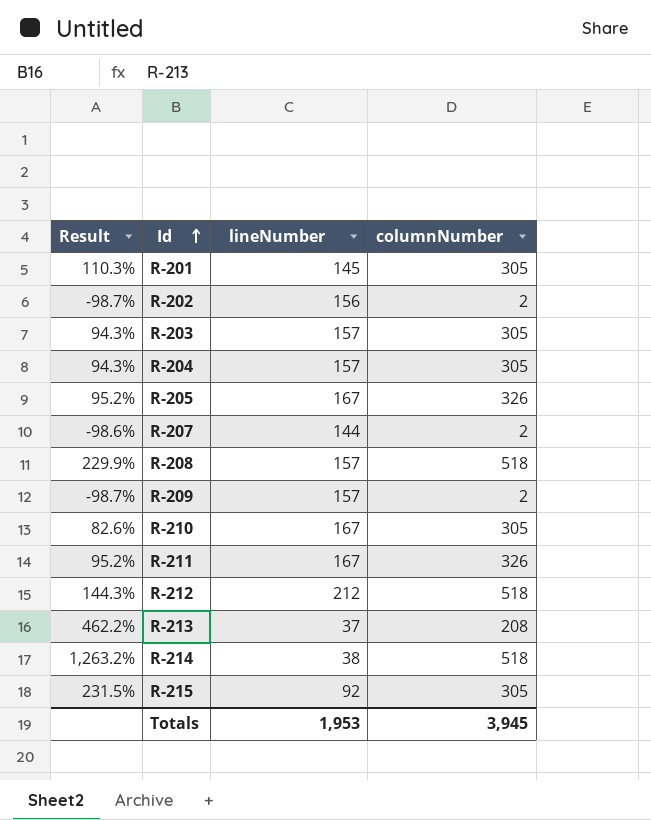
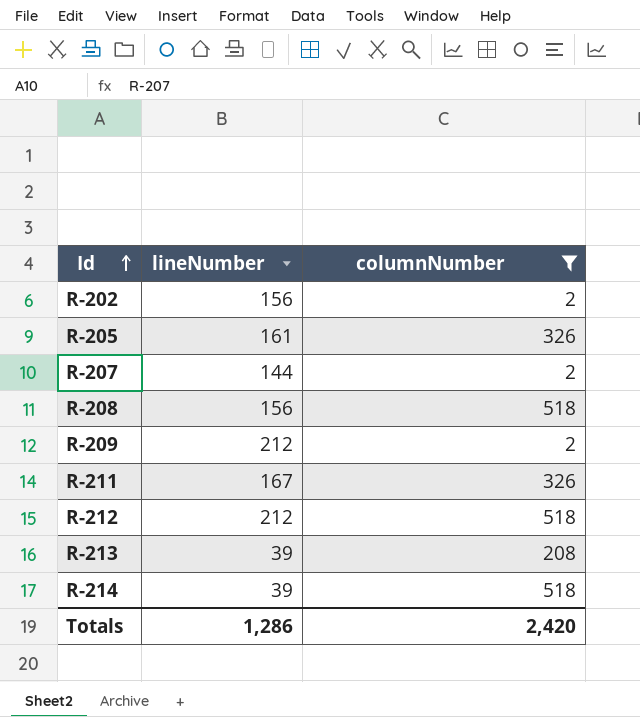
filter: none -> columnNumber != 305
column Result | formula: ([columnNumber] - [lineNumber]) / [lineNumber] -> none
R-205 | lineNumber: 167 -> 161
R-208 | lineNumber: 157 -> 156
R-209 | lineNumber: 157 -> 212
R-213 | lineNumber: 37 -> 39
R-214 | lineNumber: 38 -> 39
Totals | lineNumber: 1,953 -> 1,286
Totals | columnNumber: 3,945 -> 2,420

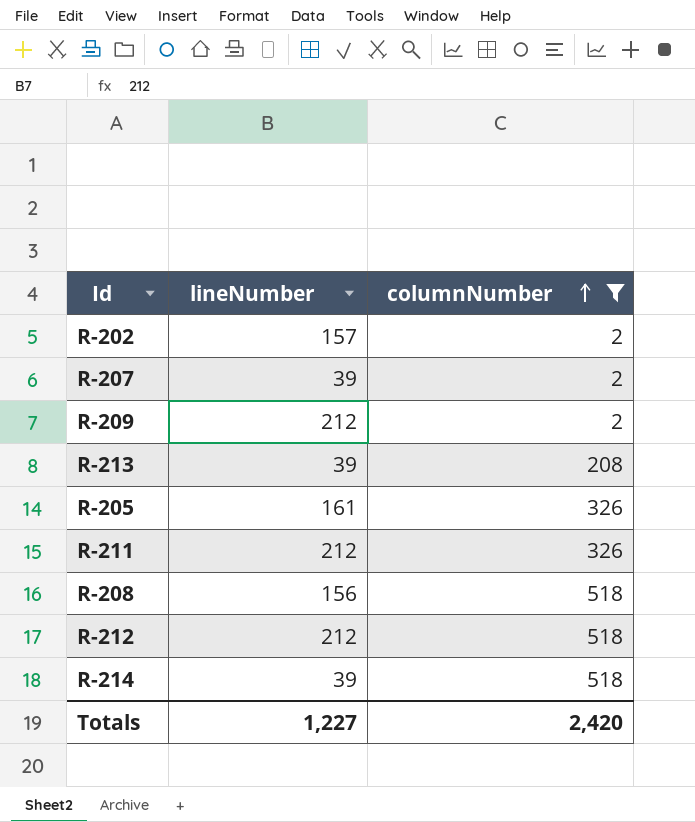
row order: Id ascending -> columnNumber ascending
R-202 | lineNumber: 156 -> 157
R-207 | lineNumber: 144 -> 39
R-211 | lineNumber: 167 -> 212
Totals | lineNumber: 1,286 -> 1,227

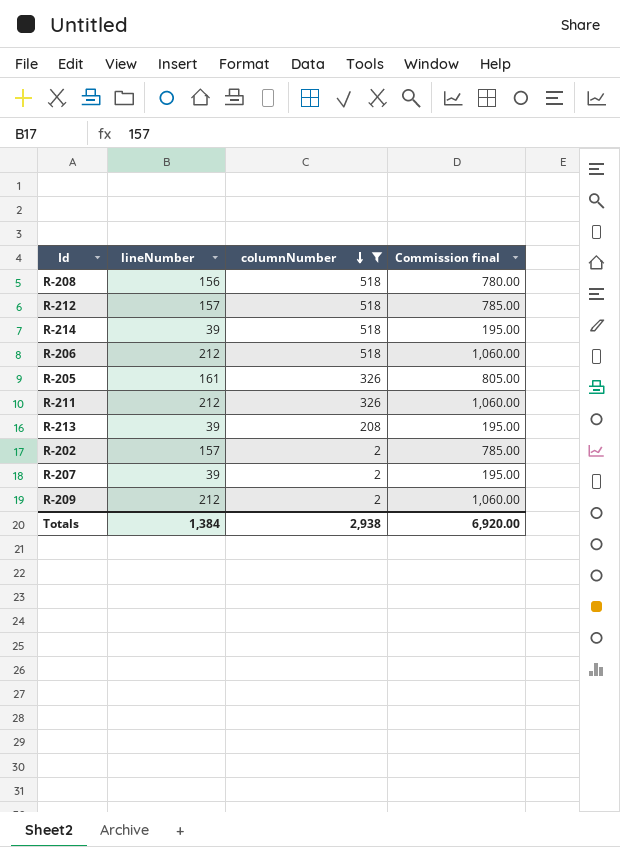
row order: columnNumber ascending -> columnNumber descending
column Commission final | formula: none -> [lineNumber] * 5
R-212 | lineNumber: 212 -> 157
row R-206: none -> 212 | 518 | 1,060.00
Totals | lineNumber: 1,227 -> 1,384
Totals | columnNumber: 2,420 -> 2,938

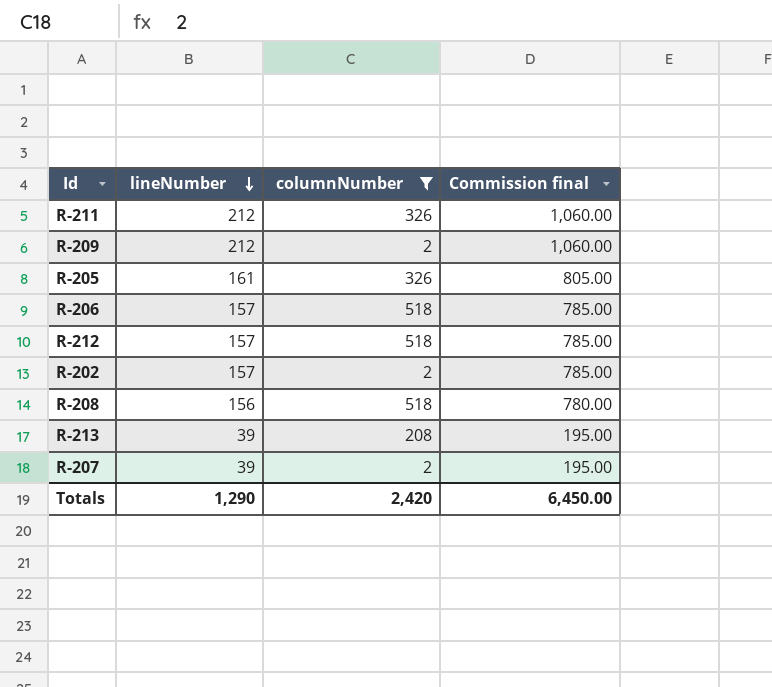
row order: columnNumber descending -> lineNumber descending
row R-214: 39 | 518 | 195.00 -> none
R-206 | lineNumber: 212 -> 157
R-206 | Commission final: 1,060.00 -> 785.00
Totals | lineNumber: 1,384 -> 1,290
Totals | columnNumber: 2,938 -> 2,420
Totals | Commission final: 6,920.00 -> 6,450.00

